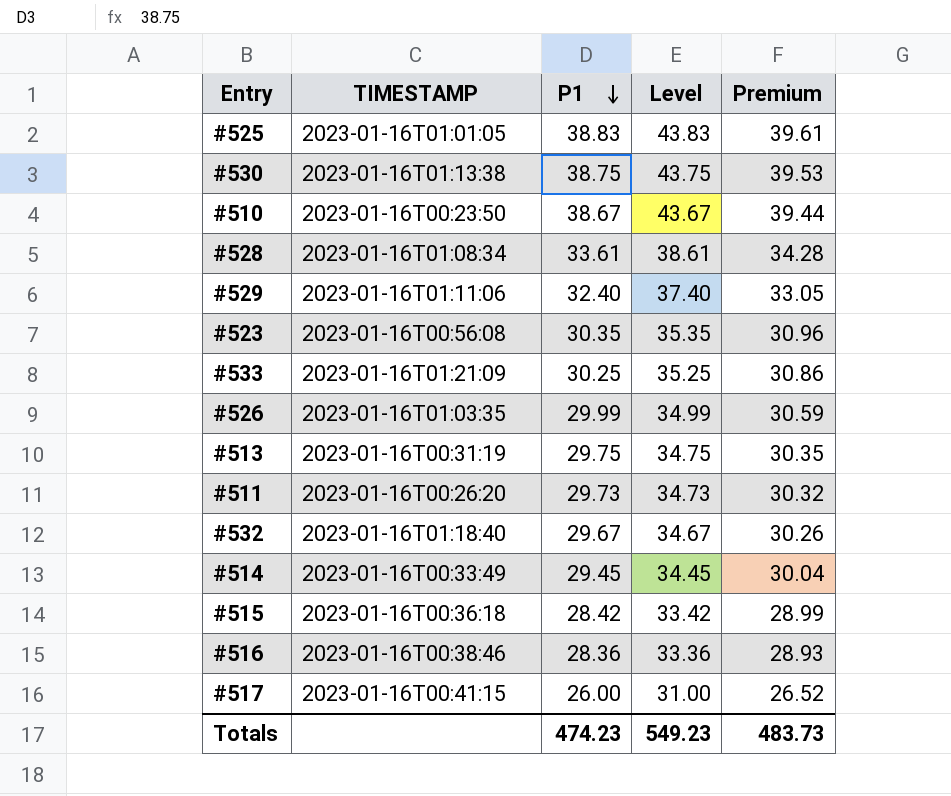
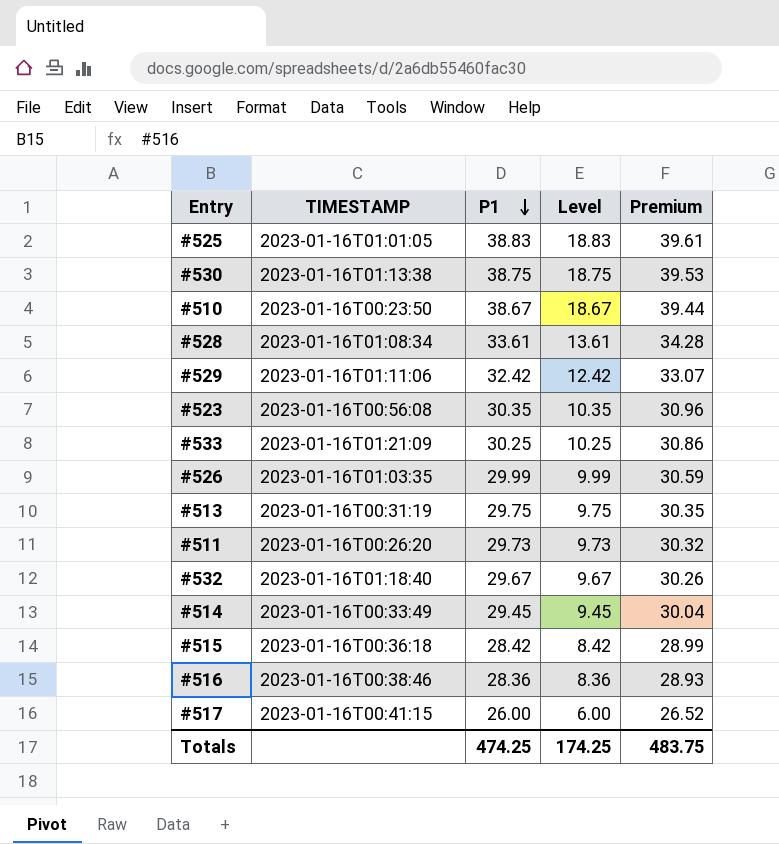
column Level | formula: [P1] + 5 -> [P1] - 20
#529 | P1: 32.40 -> 32.42
#529 | Premium: 33.05 -> 33.07
Totals | P1: 474.23 -> 474.25
Totals | Level: 549.23 -> 174.25
Totals | Premium: 483.73 -> 483.75

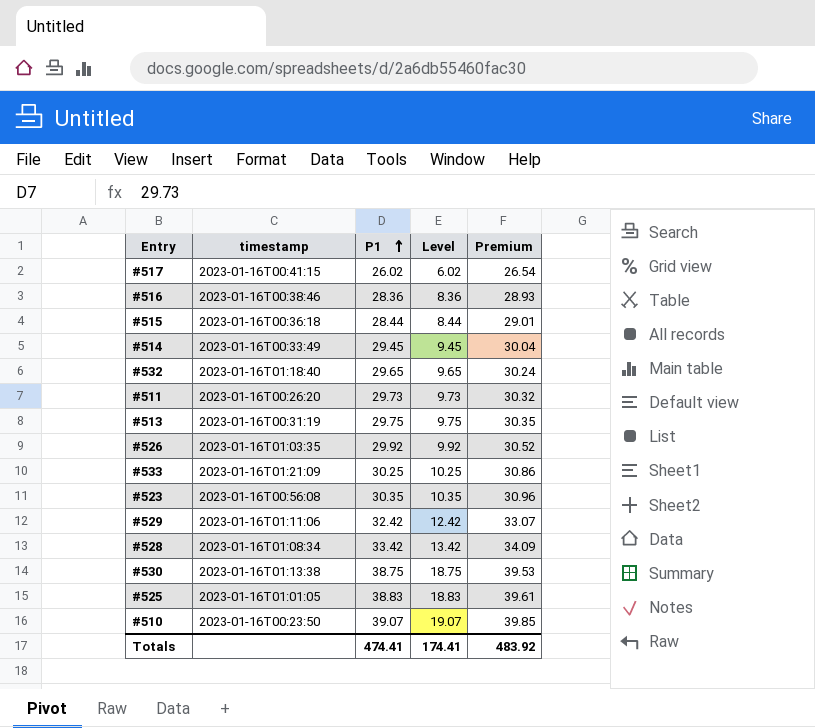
row order: P1 descending -> P1 ascending
column name: TIMESTAMP -> timestamp
#517 | P1: 26.00 -> 26.02
#517 | Level: 6.00 -> 6.02
#517 | Premium: 26.52 -> 26.54
#515 | P1: 28.42 -> 28.44
#515 | Level: 8.42 -> 8.44
#515 | Premium: 28.99 -> 29.01
#532 | P1: 29.67 -> 29.65
#532 | Level: 9.67 -> 9.65
#532 | Premium: 30.26 -> 30.24
#526 | P1: 29.99 -> 29.92
#526 | Level: 9.99 -> 9.92
#526 | Premium: 30.59 -> 30.52
#528 | P1: 33.61 -> 33.42
#528 | Level: 13.61 -> 13.42
#528 | Premium: 34.28 -> 34.09
#510 | P1: 38.67 -> 39.07
#510 | Level: 18.67 -> 19.07
#510 | Premium: 39.44 -> 39.85
Totals | P1: 474.25 -> 474.41
Totals | Level: 174.25 -> 174.41
Totals | Premium: 483.75 -> 483.92

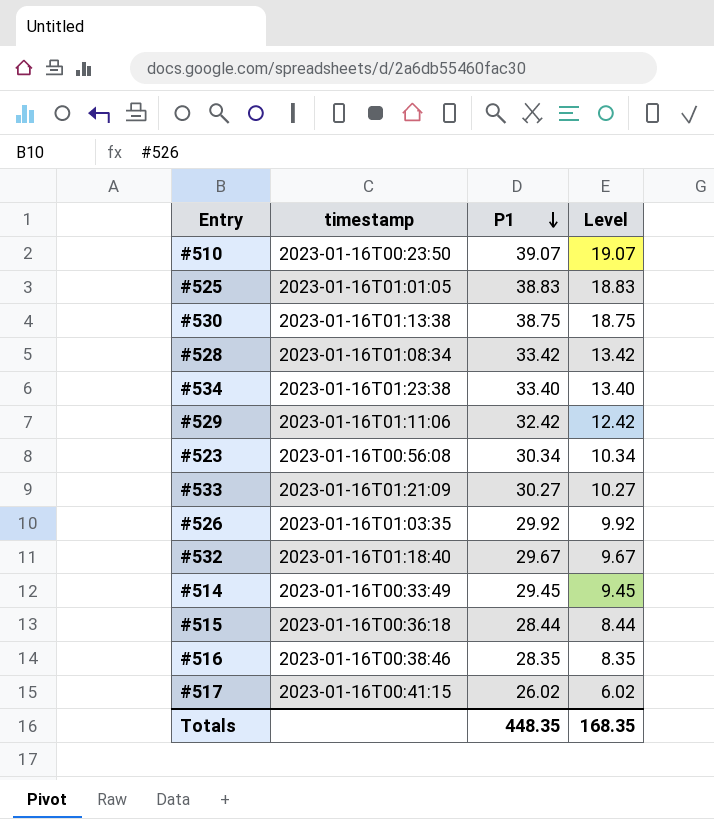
row order: P1 ascending -> P1 descending
column Premium | formula: [P1] * 1.02 -> none
row #511: 2023-01-16T00:26:20 | 29.73 | 9.73 | 30.32 -> none
row #513: 2023-01-16T00:31:19 | 29.75 | 9.75 | 30.35 -> none
row #534: none -> 2023-01-16T01:23:38 | 33.40 | 13.40
#523 | P1: 30.35 -> 30.34
#523 | Level: 10.35 -> 10.34
#533 | P1: 30.25 -> 30.27
#533 | Level: 10.25 -> 10.27
#532 | P1: 29.65 -> 29.67
#532 | Level: 9.65 -> 9.67
#516 | P1: 28.36 -> 28.35
#516 | Level: 8.36 -> 8.35
Totals | P1: 474.41 -> 448.35
Totals | Level: 174.41 -> 168.35

